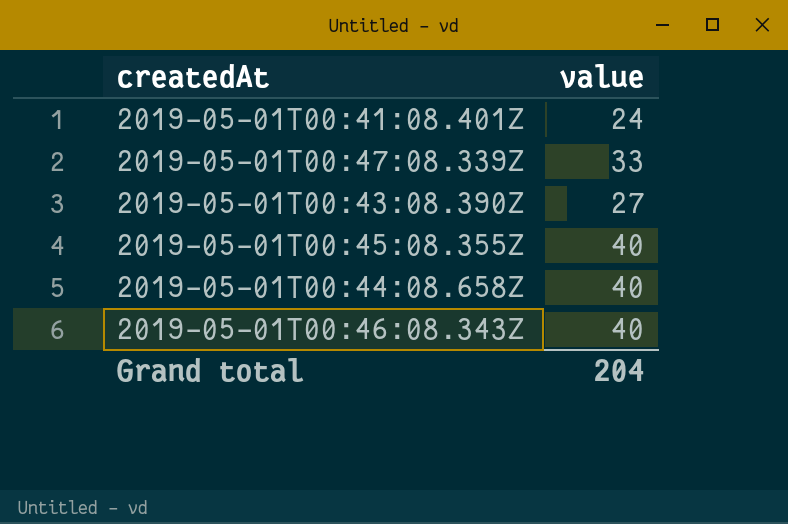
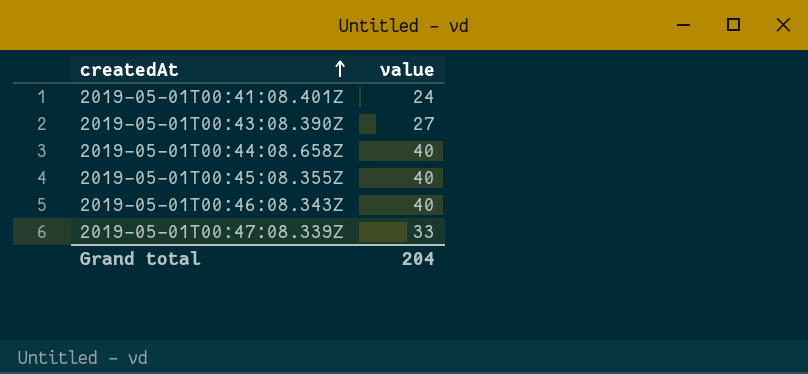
row order: none -> createdAt ascending

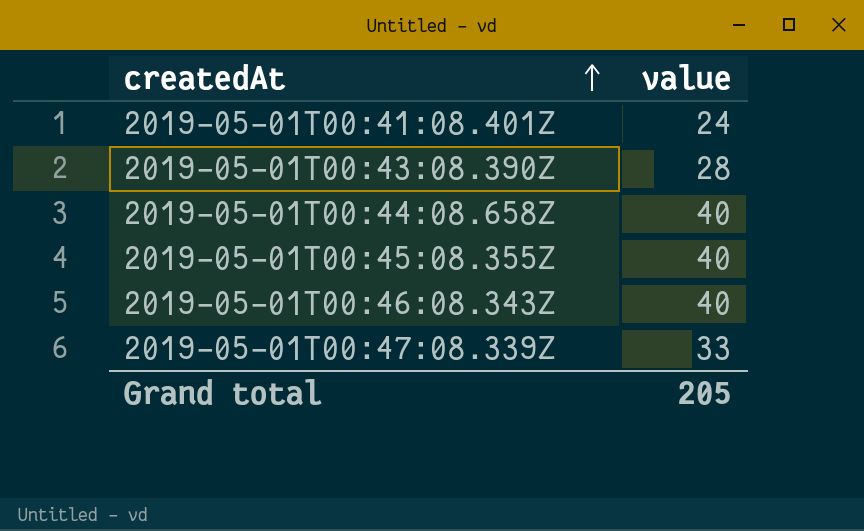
2019-05-01T00:43:08.390Z | value: 27 -> 28
Grand total | value: 204 -> 205

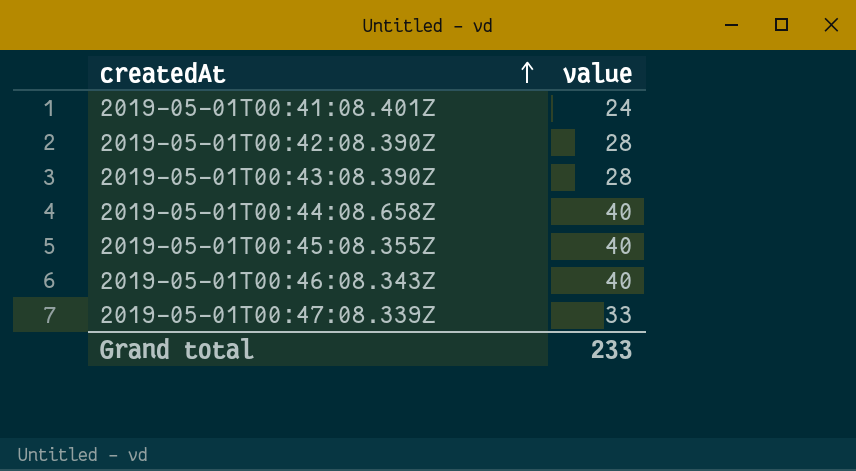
row 2019-05-01T00:42:08.390Z: none -> 28
Grand total | value: 205 -> 233

